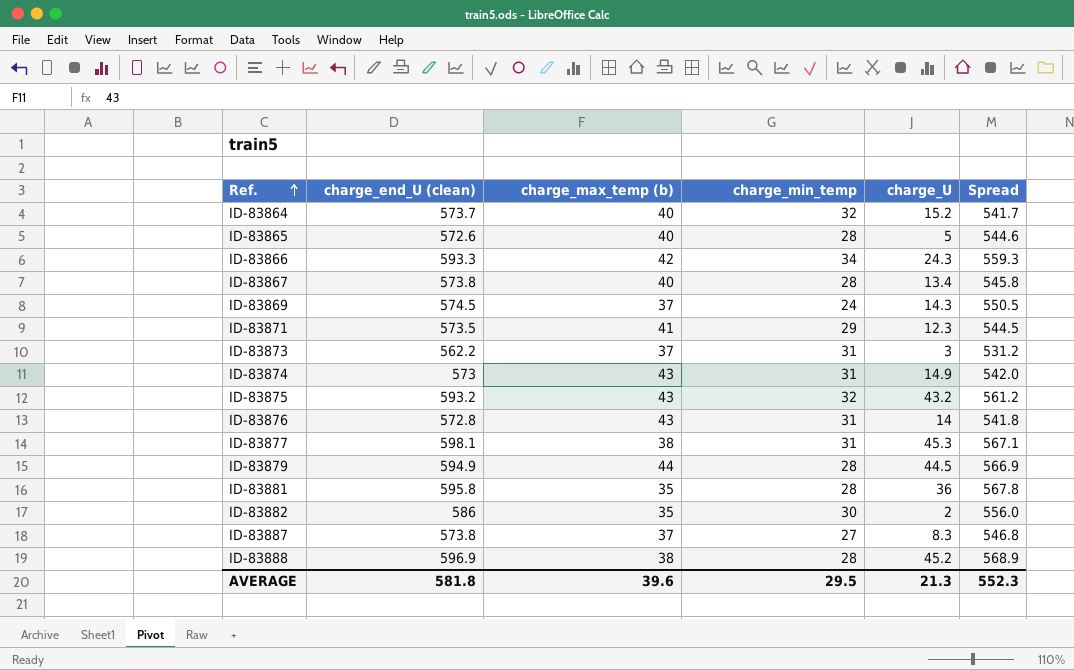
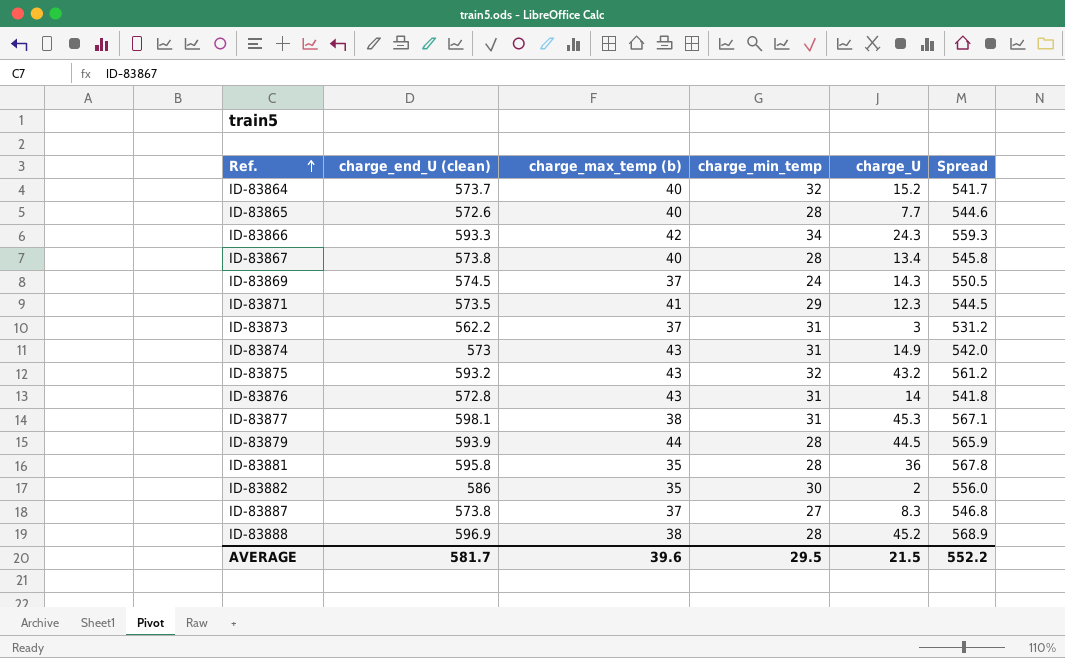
ID-83865 | charge_U: 5 -> 7.7
ID-83879 | charge_end_U (clean): 594.9 -> 593.9
ID-83879 | Spread: 566.9 -> 565.9
AVERAGE | charge_end_U (clean): 581.8 -> 581.7
AVERAGE | charge_U: 21.3 -> 21.5
AVERAGE | Spread: 552.3 -> 552.2

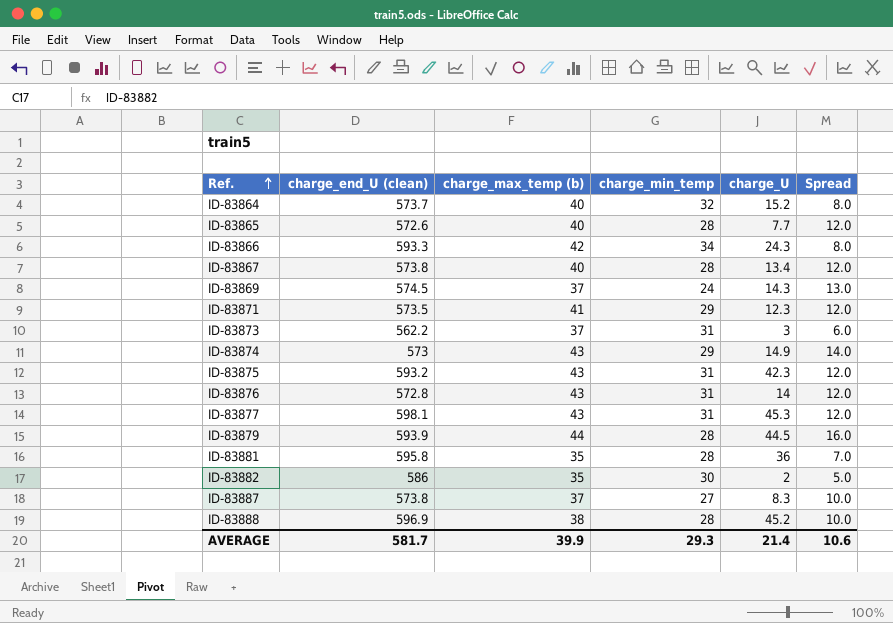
column Spread | formula: [charge_end_U (clean)] - [charge_min_temp] -> [charge_max_temp (b)] - [charge_min_temp]
ID-83874 | charge_min_temp: 31 -> 29
ID-83875 | charge_min_temp: 32 -> 31
ID-83875 | charge_U: 43.2 -> 42.3
ID-83877 | charge_max_temp (b): 38 -> 43
AVERAGE | charge_max_temp (b): 39.6 -> 39.9
AVERAGE | charge_min_temp: 29.5 -> 29.3
AVERAGE | charge_U: 21.5 -> 21.4
AVERAGE | Spread: 552.2 -> 10.6

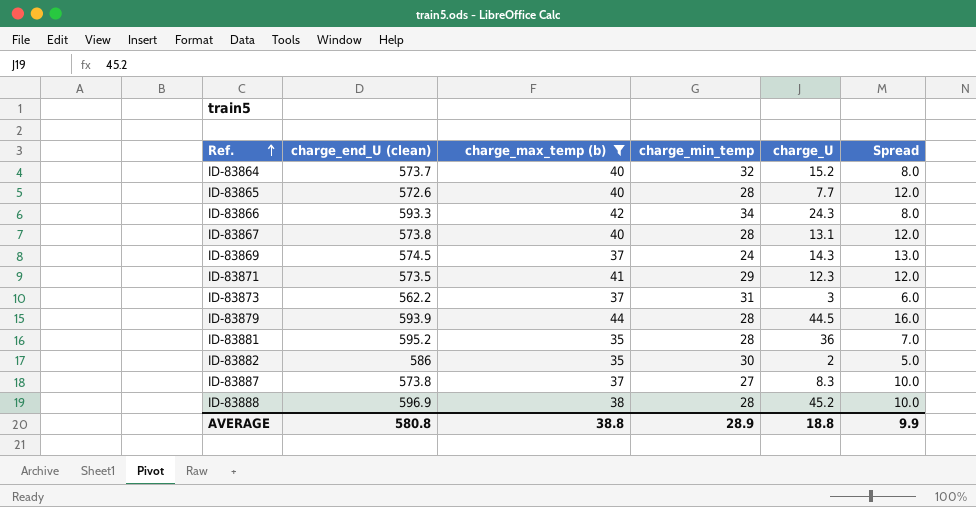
filter: none -> charge_max_temp (b) != 43
ID-83867 | charge_U: 13.4 -> 13.1
ID-83881 | charge_end_U (clean): 595.8 -> 595.2
AVERAGE | charge_end_U (clean): 581.7 -> 580.8
AVERAGE | charge_max_temp (b): 39.9 -> 38.8
AVERAGE | charge_min_temp: 29.3 -> 28.9
AVERAGE | charge_U: 21.4 -> 18.8
AVERAGE | Spread: 10.6 -> 9.9

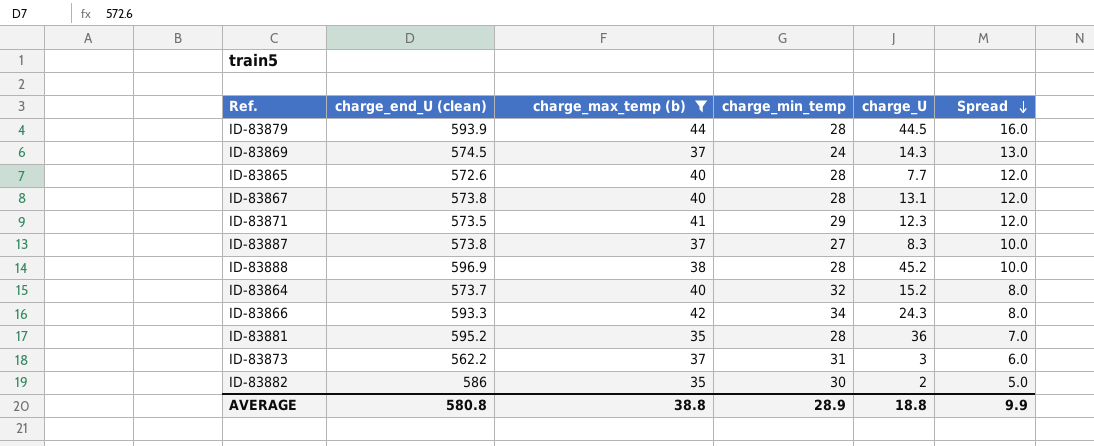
row order: Ref. ascending -> Spread descending

